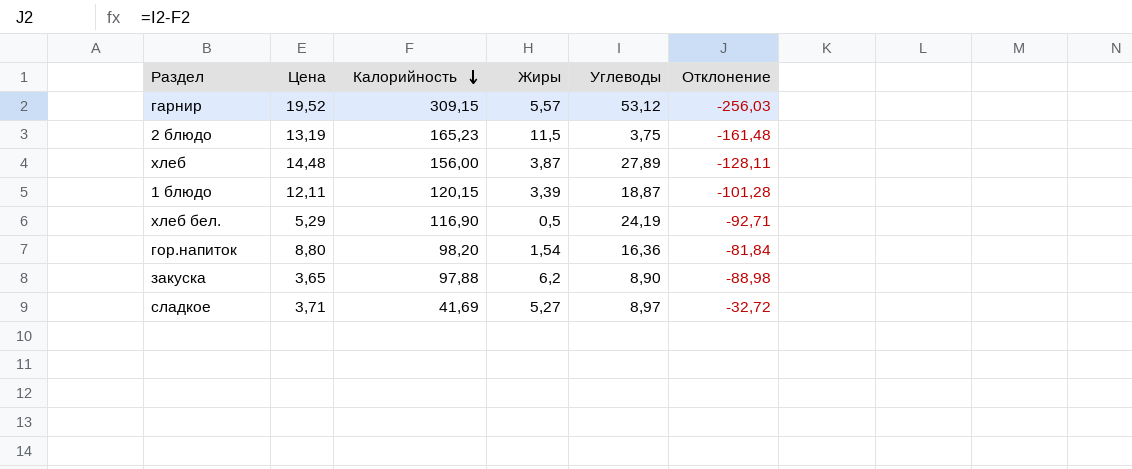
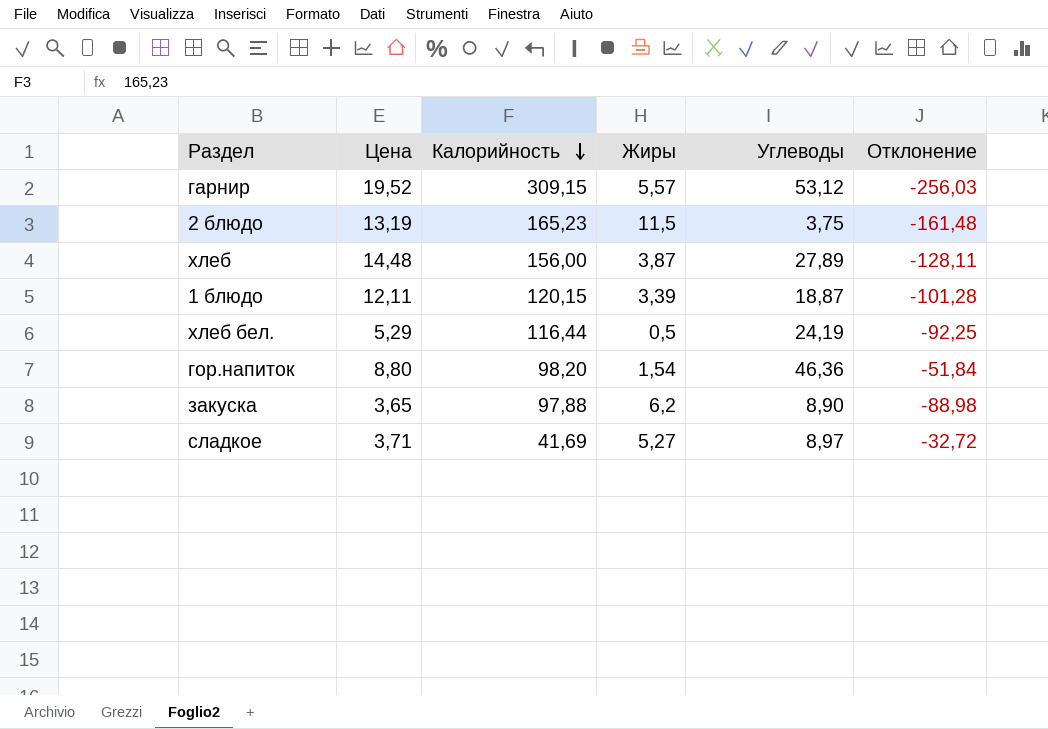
хлеб бел. | Калорийность: 116,90 -> 116,44
хлеб бел. | Отклонение: -92,71 -> -92,25
гор.напиток | Углеводы: 16,36 -> 46,36
гор.напиток | Отклонение: -81,84 -> -51,84

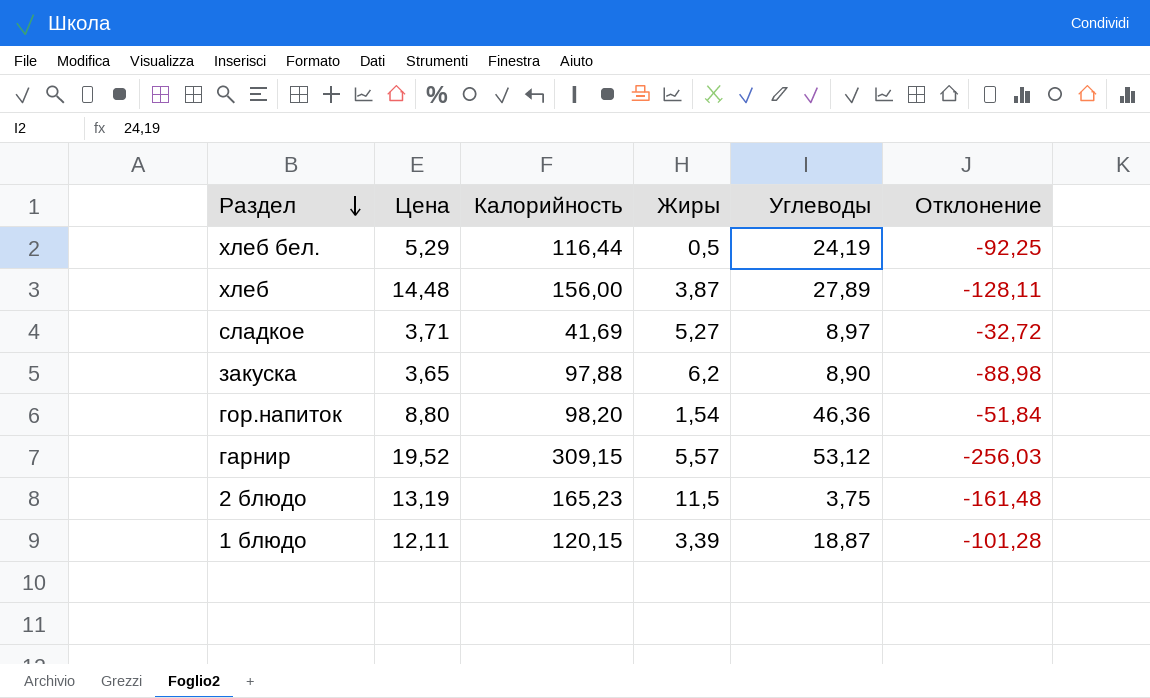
row order: Калорийность descending -> Раздел descending

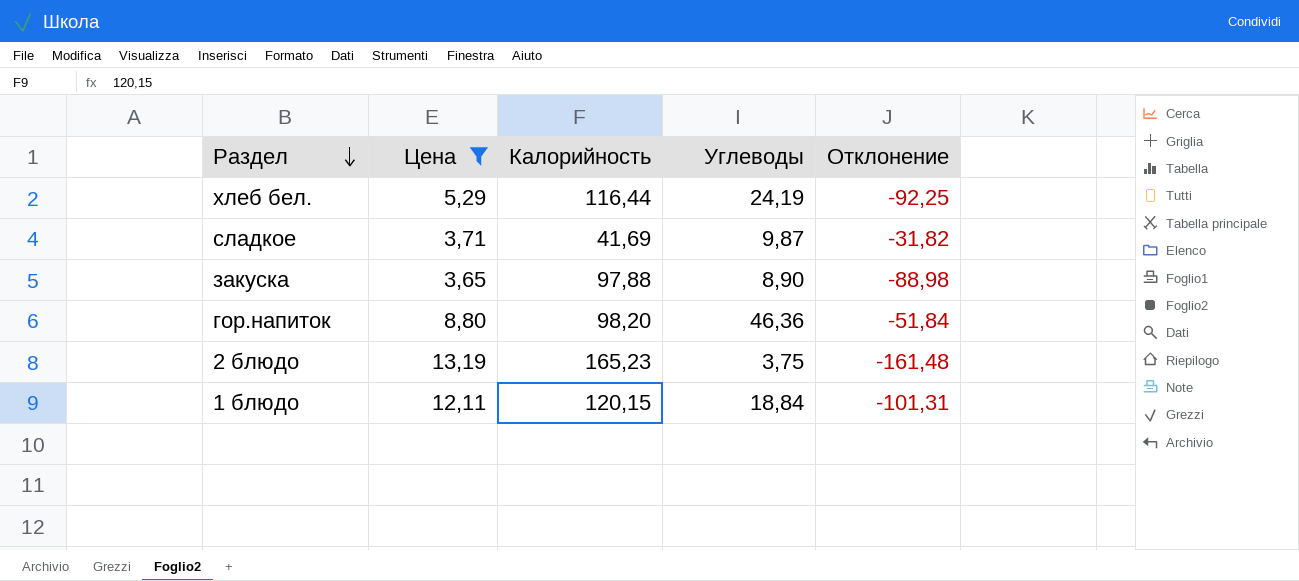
filter: none -> Цена <= 13,19
column Жиры | position: 4 -> none
сладкое | Углеводы: 8,97 -> 9,87
сладкое | Отклонение: -32,72 -> -31,82
1 блюдо | Углеводы: 18,87 -> 18,84
1 блюдо | Отклонение: -101,28 -> -101,31

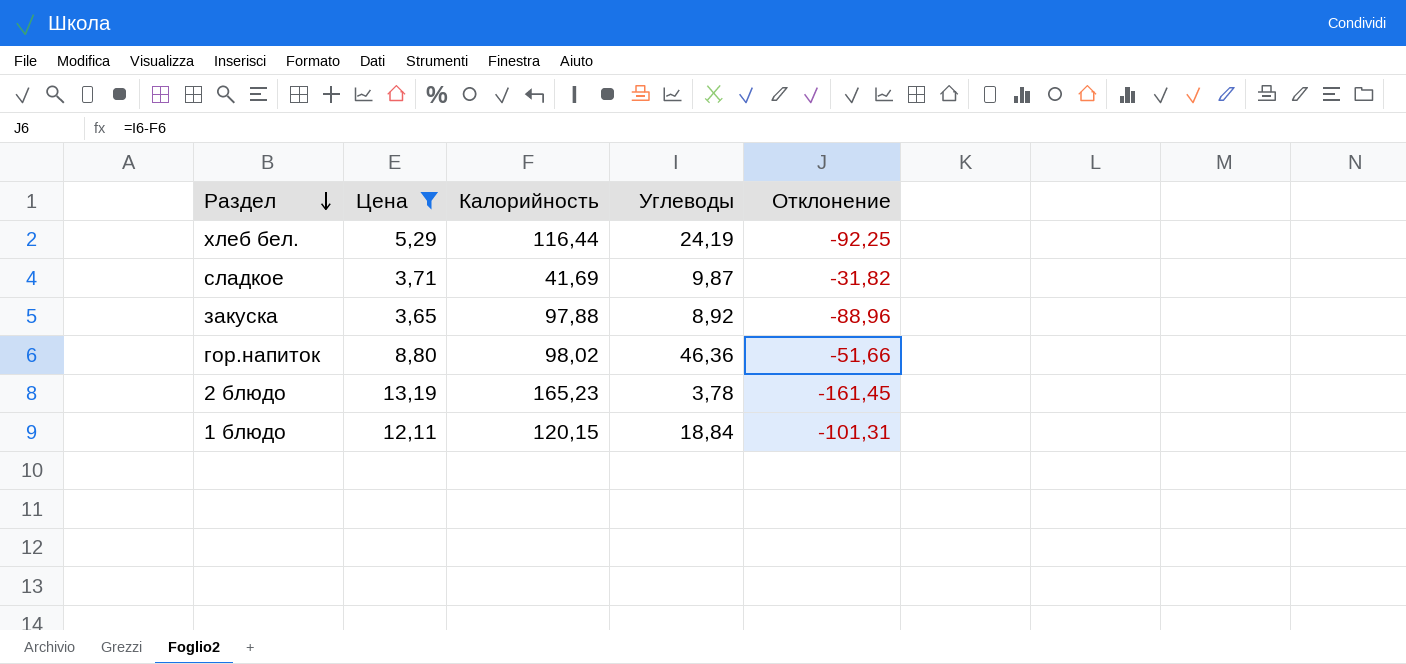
закуска | Углеводы: 8,90 -> 8,92
закуска | Отклонение: -88,98 -> -88,96
гор.напиток | Калорийность: 98,20 -> 98,02
гор.напиток | Отклонение: -51,84 -> -51,66
2 блюдо | Углеводы: 3,75 -> 3,78
2 блюдо | Отклонение: -161,48 -> -161,45

